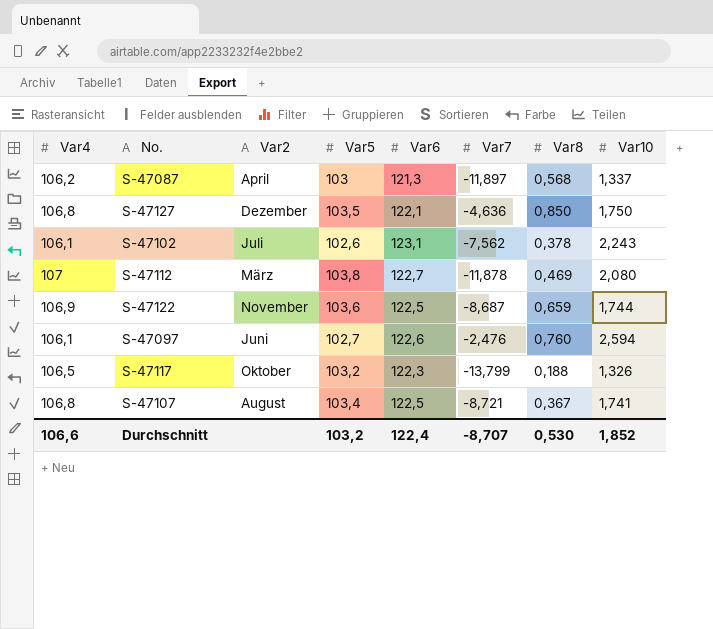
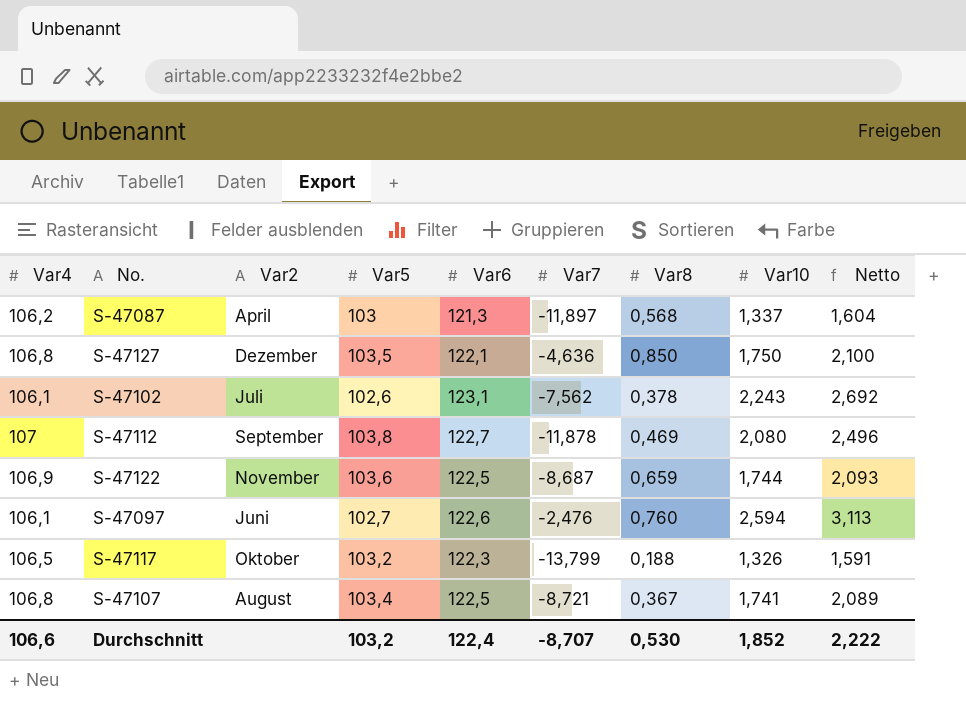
column Netto | formula: none -> [Var10] * 1,2
S-47112 | Var2: März -> September

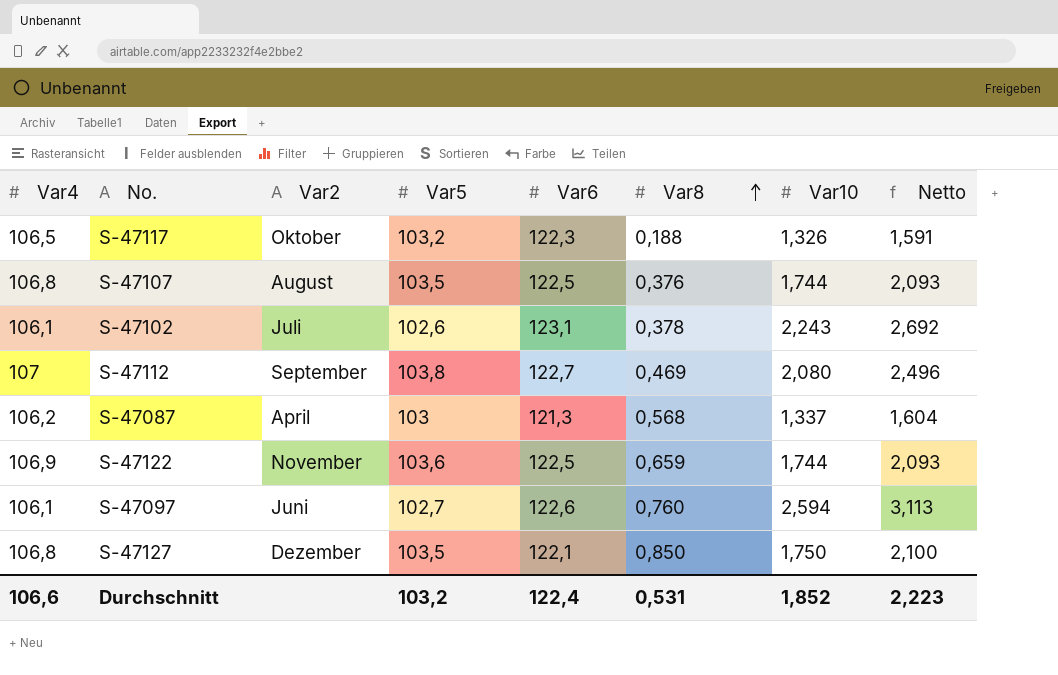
row order: none -> Var8 ascending
column Var7 | position: 6 -> none
S-47107 | Var5: 103,4 -> 103,5
S-47107 | Var8: 0,367 -> 0,376
S-47107 | Var10: 1,741 -> 1,744
S-47107 | Netto: 2,089 -> 2,093
Durchschnitt | Var8: 0,530 -> 0,531
Durchschnitt | Netto: 2,222 -> 2,223

